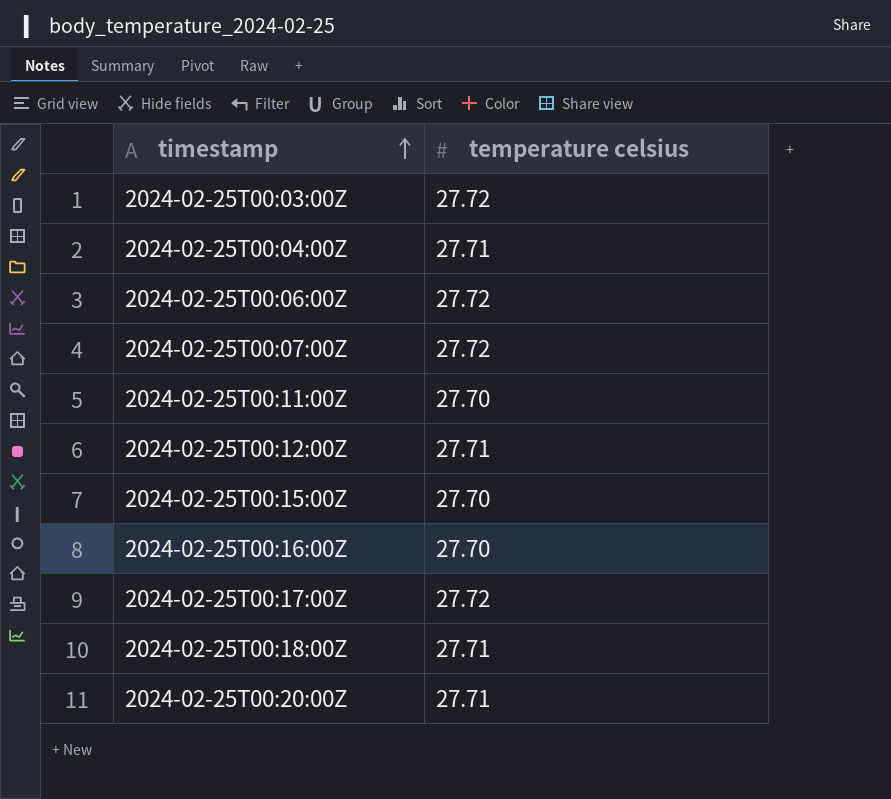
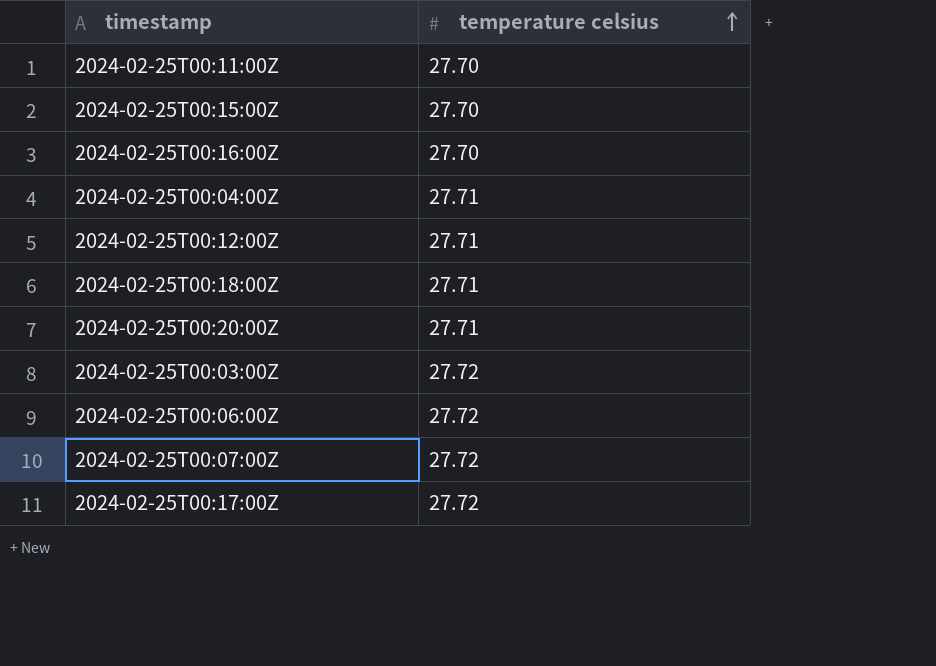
row order: timestamp ascending -> temperature celsius ascending

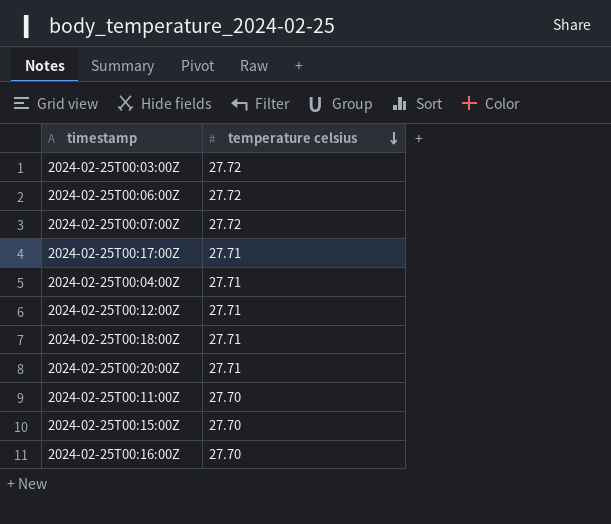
row order: temperature celsius ascending -> temperature celsius descending
2024-02-25T00:17:00Z | temperature celsius: 27.72 -> 27.71

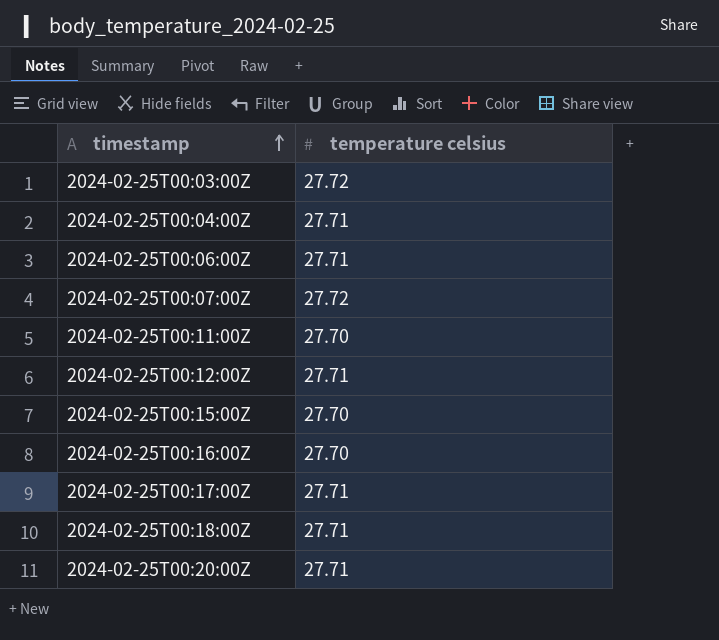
row order: temperature celsius descending -> timestamp ascending
2024-02-25T00:06:00Z | temperature celsius: 27.72 -> 27.71

